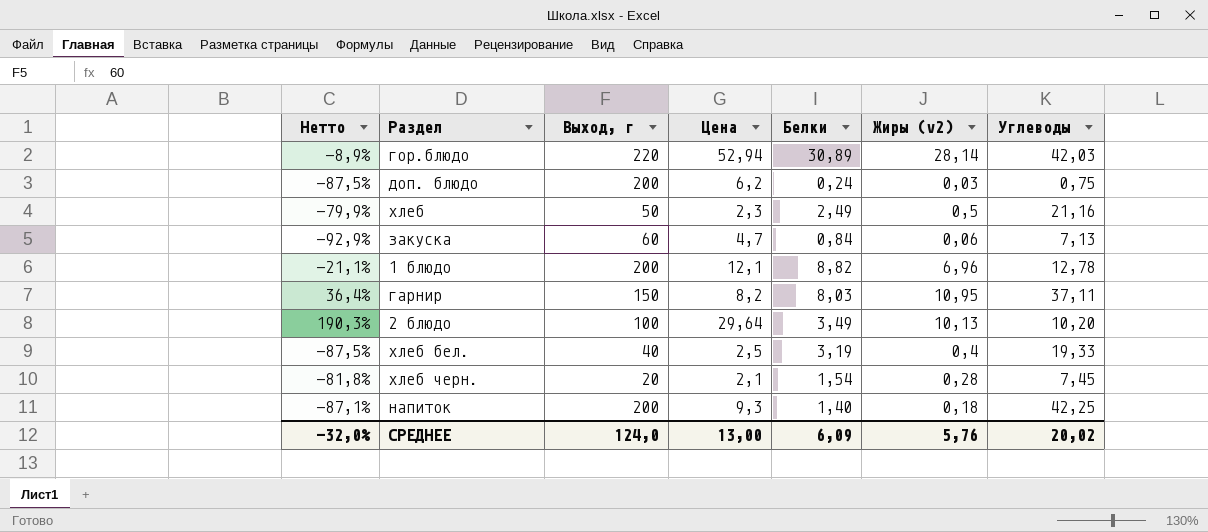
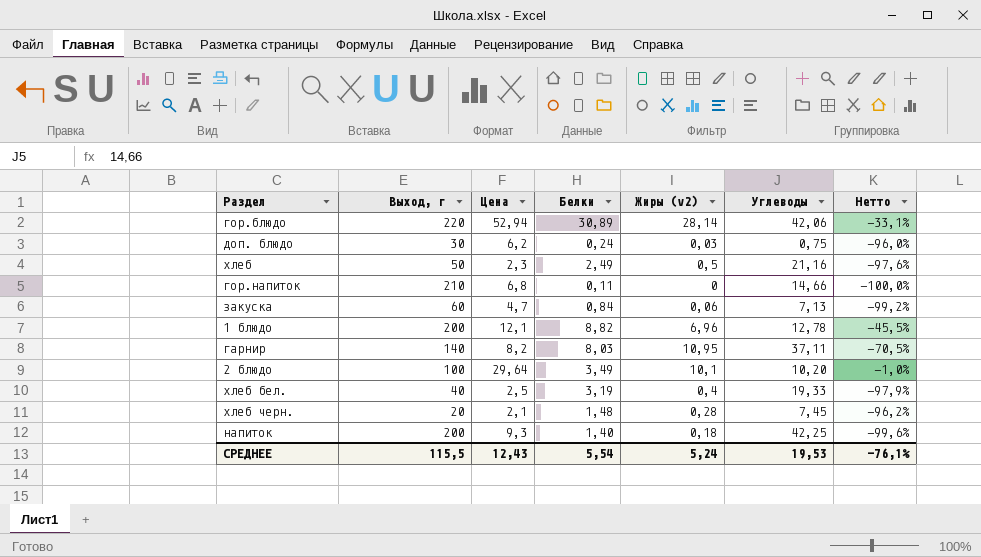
column Нетто | formula: ([Жиры (v2)] - [Белки]) / [Белки] -> ([Жиры (v2)] - [Углеводы]) / [Углеводы]
column Нетто | position: 1 -> 7
гор.блюдо | Углеводы: 42,03 -> 42,06
доп. блюдо | Выход, г: 200 -> 30
row гор.напиток: none -> 210 | 6,8 | 0,11 | 0 | 14,66 | -100,0%
гарнир | Выход, г: 150 -> 140
2 блюдо | Жиры (v2): 10,13 -> 10,1
хлеб черн. | Белки: 1,54 -> 1,48
СРЕДНЕЕ | Выход, г: 124,0 -> 115,5
СРЕДНЕЕ | Цена: 13,00 -> 12,43
СРЕДНЕЕ | Белки: 6,09 -> 5,54
СРЕДНЕЕ | Жиры (v2): 5,76 -> 5,24
СРЕДНЕЕ | Углеводы: 20,02 -> 19,53
СРЕДНЕЕ | Нетто: -32,0% -> -76,1%

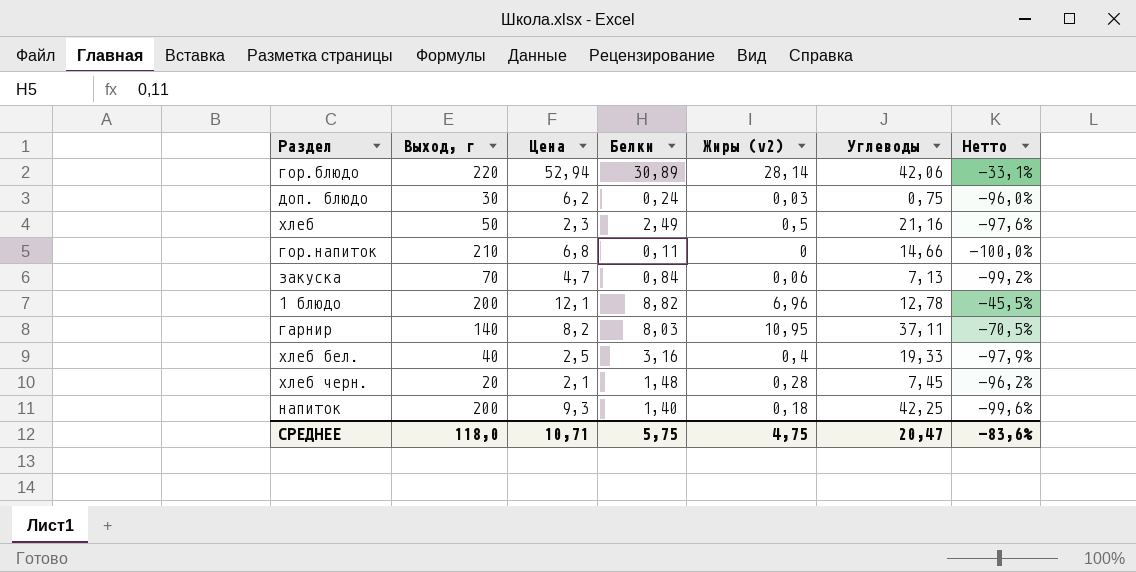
row 2 блюдо: 100 | 29,64 | 3,49 | 10,1 | 10,20 | -1,0% -> none
закуска | Выход, г: 60 -> 70
хлеб бел. | Белки: 3,19 -> 3,16
СРЕДНЕЕ | Выход, г: 115,5 -> 118,0
СРЕДНЕЕ | Цена: 12,43 -> 10,71
СРЕДНЕЕ | Белки: 5,54 -> 5,75
СРЕДНЕЕ | Жиры (v2): 5,24 -> 4,75
СРЕДНЕЕ | Углеводы: 19,53 -> 20,47
СРЕДНЕЕ | Нетто: -76,1% -> -83,6%

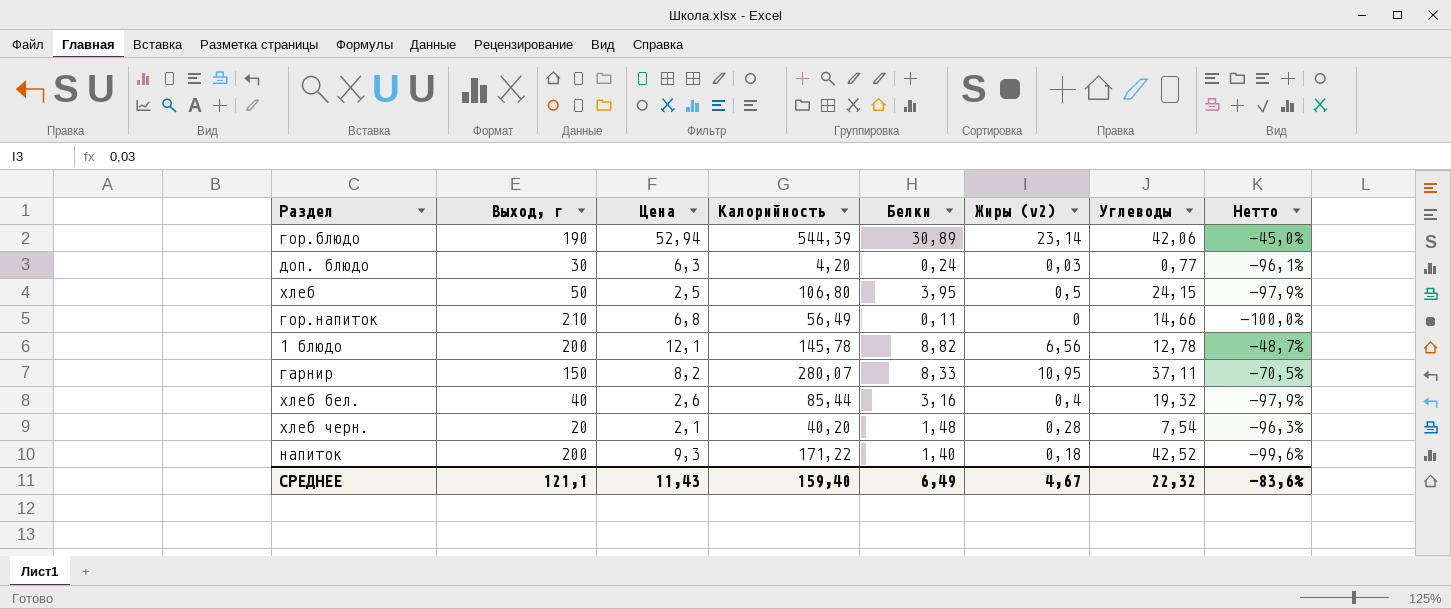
column Калорийность | position: none -> 4
row закуска: 70 | 4,7 | 0,84 | 0,06 | 7,13 | -99,2% -> none
гор.блюдо | Выход, г: 220 -> 190
гор.блюдо | Жиры (v2): 28,14 -> 23,14
гор.блюдо | Нетто: -33,1% -> -45,0%
доп. блюдо | Цена: 6,2 -> 6,3
доп. блюдо | Углеводы: 0,75 -> 0,77
доп. блюдо | Нетто: -96,0% -> -96,1%
хлеб | Цена: 2,3 -> 2,5
хлеб | Белки: 2,49 -> 3,95
хлеб | Углеводы: 21,16 -> 24,15
хлеб | Нетто: -97,6% -> -97,9%
1 блюдо | Жиры (v2): 6,96 -> 6,56
1 блюдо | Нетто: -45,5% -> -48,7%
гарнир | Выход, г: 140 -> 150
гарнир | Белки: 8,03 -> 8,33
хлеб бел. | Цена: 2,5 -> 2,6
хлеб бел. | Углеводы: 19,33 -> 19,32
хлеб черн. | Углеводы: 7,45 -> 7,54
хлеб черн. | Нетто: -96,2% -> -96,3%
напиток | Углеводы: 42,25 -> 42,52
СРЕДНЕЕ | Выход, г: 118,0 -> 121,1
СРЕДНЕЕ | Цена: 10,71 -> 11,43
СРЕДНЕЕ | Белки: 5,75 -> 6,49
СРЕДНЕЕ | Жиры (v2): 4,75 -> 4,67
СРЕДНЕЕ | Углеводы: 20,47 -> 22,32

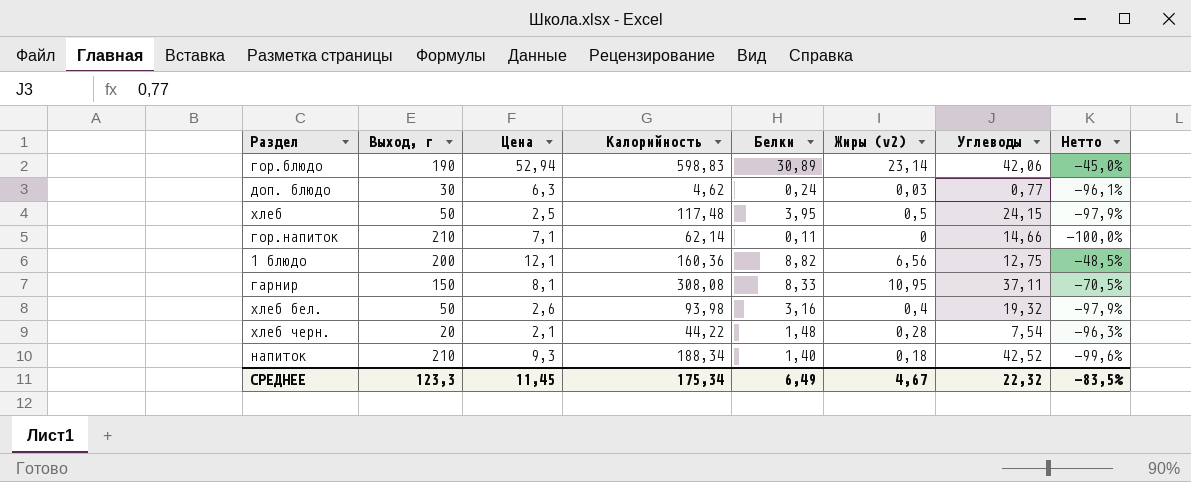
гор.блюдо | Калорийность: 544,39 -> 598,83
доп. блюдо | Калорийность: 4,20 -> 4,62
хлеб | Калорийность: 106,80 -> 117,48
гор.напиток | Цена: 6,8 -> 7,1
гор.напиток | Калорийность: 56,49 -> 62,14
1 блюдо | Калорийность: 145,78 -> 160,36
1 блюдо | Углеводы: 12,78 -> 12,75
1 блюдо | Нетто: -48,7% -> -48,5%
гарнир | Цена: 8,2 -> 8,1
гарнир | Калорийность: 280,07 -> 308,08
хлеб бел. | Выход, г: 40 -> 50
хлеб бел. | Калорийность: 85,44 -> 93,98
хлеб черн. | Калорийность: 40,20 -> 44,22
напиток | Выход, г: 200 -> 210
напиток | Калорийность: 171,22 -> 188,34
СРЕДНЕЕ | Выход, г: 121,1 -> 123,3
СРЕДНЕЕ | Цена: 11,43 -> 11,45
СРЕДНЕЕ | Калорийность: 159,40 -> 175,34
СРЕДНЕЕ | Нетто: -83,6% -> -83,5%

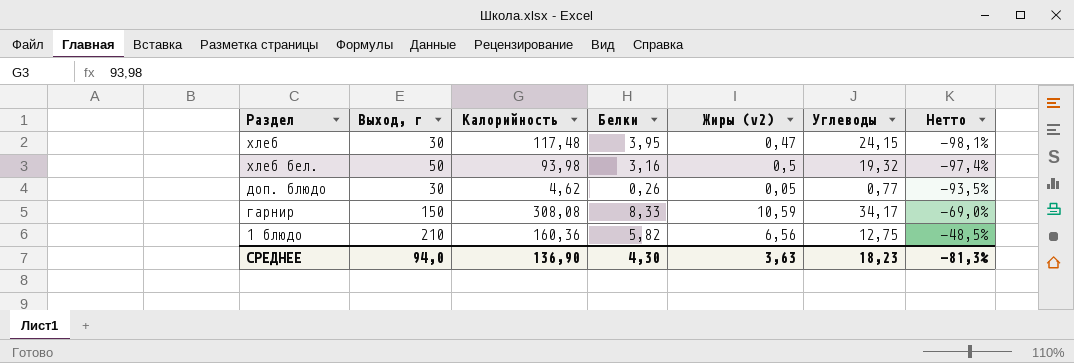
row order: none -> Нетто ascending
column Цена | position: 3 -> none
row гор.блюдо: 190 | 52,94 | 598,83 | 30,89 | 23,14 | 42,06 | -45,0% -> none
row гор.напиток: 210 | 7,1 | 62,14 | 0,11 | 0 | 14,66 | -100,0% -> none
row хлеб черн.: 20 | 2,1 | 44,22 | 1,48 | 0,28 | 7,54 | -96,3% -> none
row напиток: 210 | 9,3 | 188,34 | 1,40 | 0,18 | 42,52 | -99,6% -> none
хлеб | Выход, г: 50 -> 30
хлеб | Жиры (v2): 0,5 -> 0,47
хлеб | Нетто: -97,9% -> -98,1%
хлеб бел. | Жиры (v2): 0,4 -> 0,5
хлеб бел. | Нетто: -97,9% -> -97,4%
доп. блюдо | Белки: 0,24 -> 0,26
доп. блюдо | Жиры (v2): 0,03 -> 0,05
доп. блюдо | Нетто: -96,1% -> -93,5%
гарнир | Жиры (v2): 10,95 -> 10,59
гарнир | Углеводы: 37,11 -> 34,17
гарнир | Нетто: -70,5% -> -69,0%
1 блюдо | Выход, г: 200 -> 210
1 блюдо | Белки: 8,82 -> 5,82
СРЕДНЕЕ | Выход, г: 123,3 -> 94,0
СРЕДНЕЕ | Калорийность: 175,34 -> 136,90
СРЕДНЕЕ | Белки: 6,49 -> 4,30
СРЕДНЕЕ | Жиры (v2): 4,67 -> 3,63
СРЕДНЕЕ | Углеводы: 22,32 -> 18,23
СРЕДНЕЕ | Нетто: -83,5% -> -81,3%

